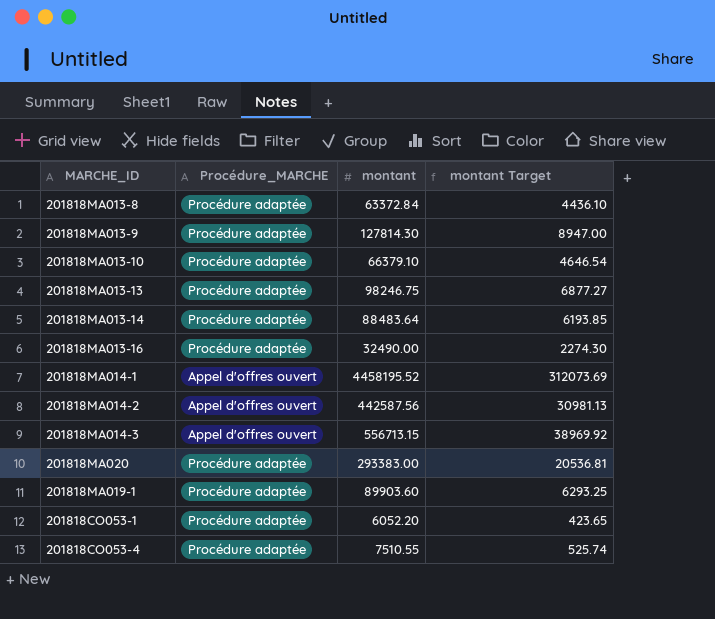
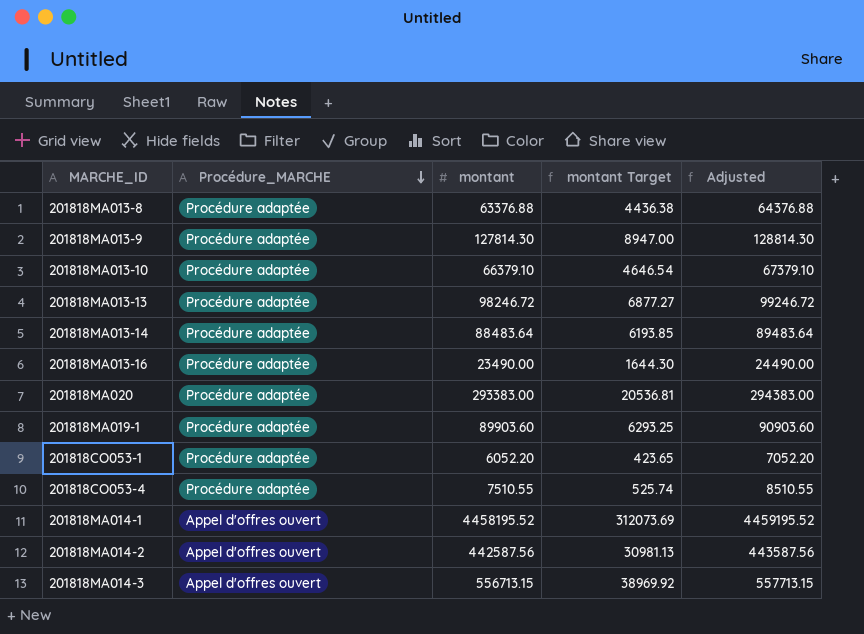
row order: none -> Procédure_MARCHE descending
column Adjusted | formula: none -> [montant] + 1000
201818MA013-8 | montant: 63372.84 -> 63376.88
201818MA013-8 | montant Target: 4436.10 -> 4436.38
201818MA013-13 | montant: 98246.75 -> 98246.72
201818MA013-16 | montant: 32490.00 -> 23490.00
201818MA013-16 | montant Target: 2274.30 -> 1644.30

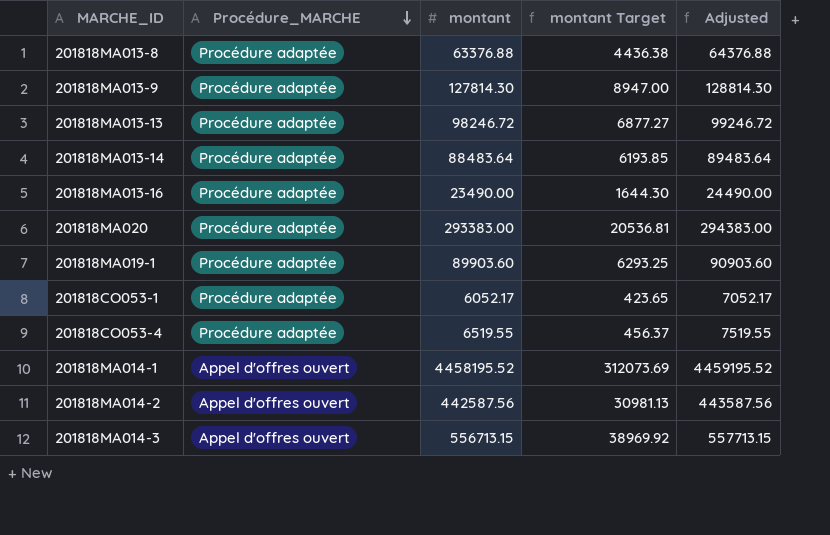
row 201818MA013-10: Procédure adaptée | 66379.10 | 4646.54 | 67379.10 -> none
201818CO053-1 | montant: 6052.20 -> 6052.17
201818CO053-1 | Adjusted: 7052.20 -> 7052.17
201818CO053-4 | montant: 7510.55 -> 6519.55
201818CO053-4 | montant Target: 525.74 -> 456.37
201818CO053-4 | Adjusted: 8510.55 -> 7519.55

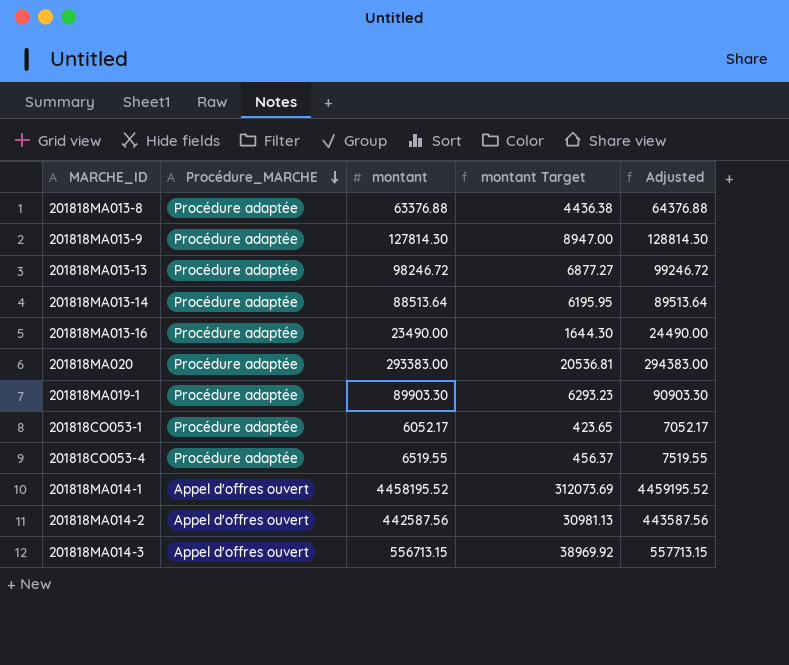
201818MA013-14 | montant: 88483.64 -> 88513.64
201818MA013-14 | montant Target: 6193.85 -> 6195.95
201818MA013-14 | Adjusted: 89483.64 -> 89513.64
201818MA019-1 | montant: 89903.60 -> 89903.30
201818MA019-1 | montant Target: 6293.25 -> 6293.23
201818MA019-1 | Adjusted: 90903.60 -> 90903.30

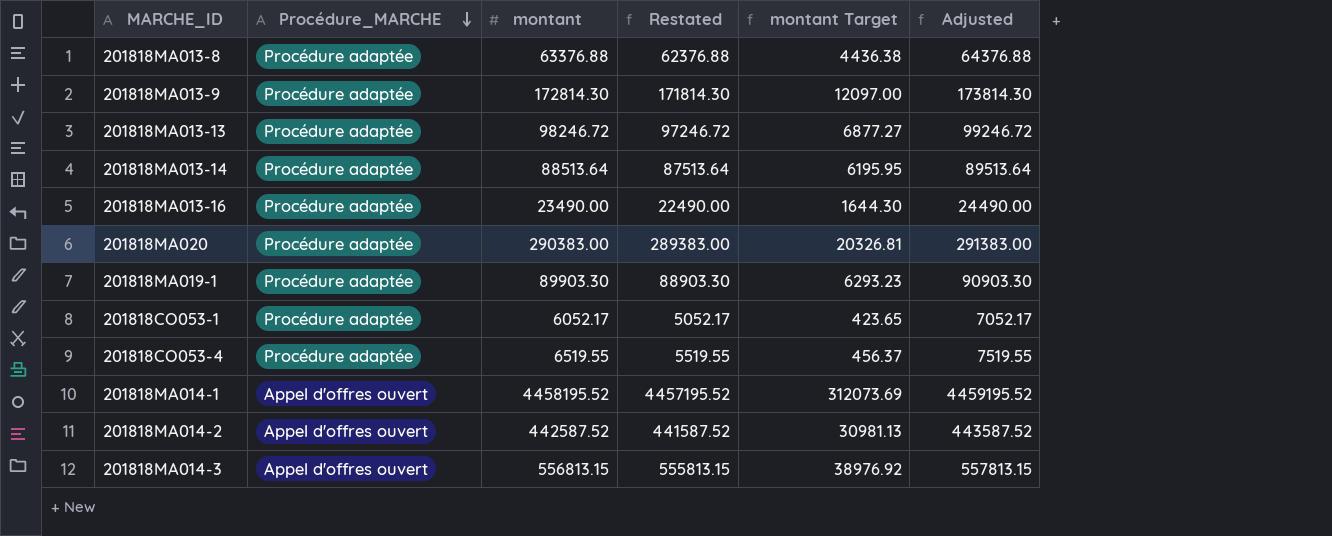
column Restated | formula: none -> [montant] - 1000
201818MA013-9 | montant: 127814.30 -> 172814.30
201818MA013-9 | montant Target: 8947.00 -> 12097.00
201818MA013-9 | Adjusted: 128814.30 -> 173814.30
201818MA020 | montant: 293383.00 -> 290383.00
201818MA020 | montant Target: 20536.81 -> 20326.81
201818MA020 | Adjusted: 294383.00 -> 291383.00
201818MA014-2 | montant: 442587.56 -> 442587.52
201818MA014-2 | Adjusted: 443587.56 -> 443587.52
201818MA014-3 | montant: 556713.15 -> 556813.15
201818MA014-3 | montant Target: 38969.92 -> 38976.92
201818MA014-3 | Adjusted: 557713.15 -> 557813.15

